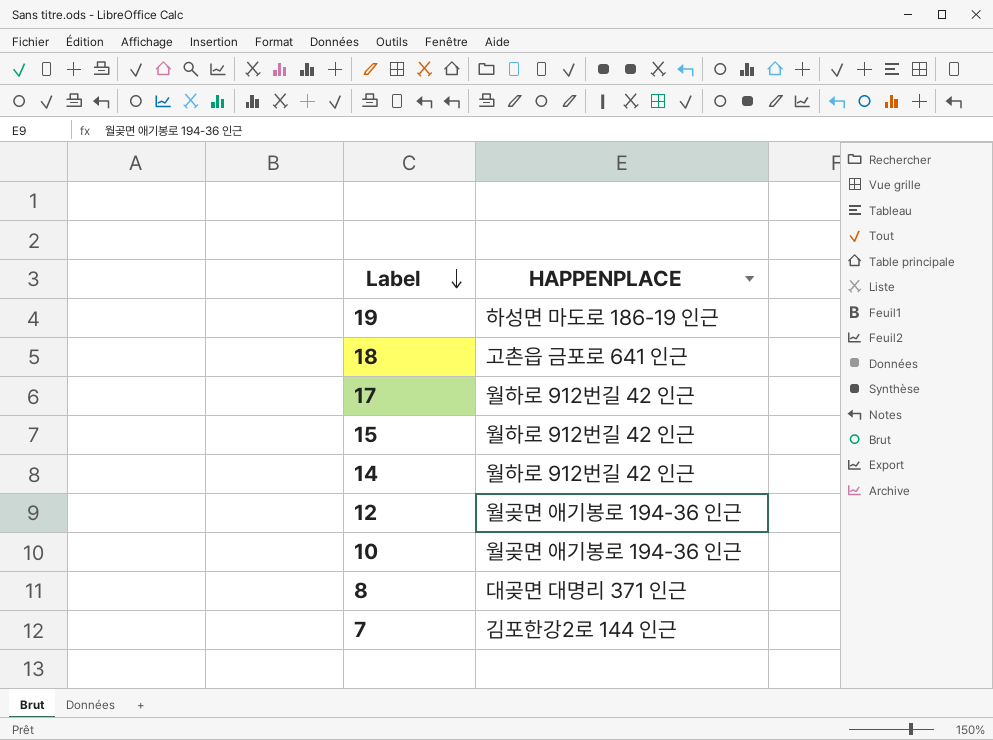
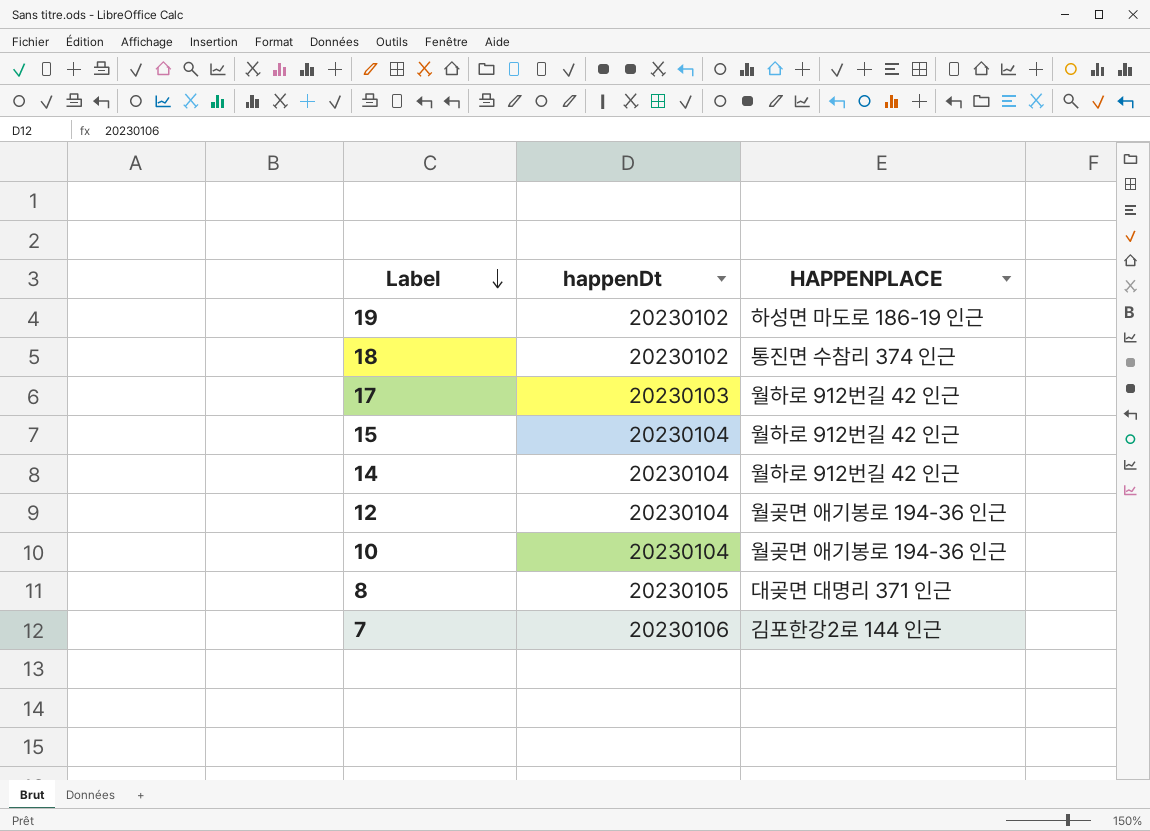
column happenDt | position: none -> 2
18 | HAPPENPLACE: 고촌읍 금포로 641 인근 -> 통진면 수참리 374 인근

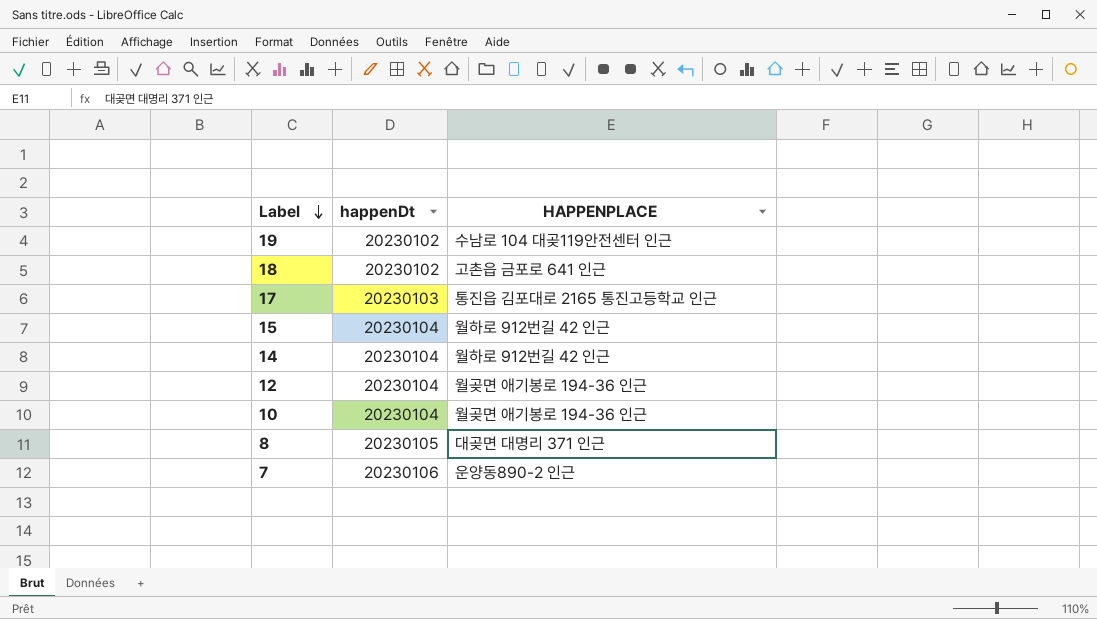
19 | HAPPENPLACE: 하성면 마도로 186-19 인근 -> 수남로 104 대곶119안전센터 인근
18 | HAPPENPLACE: 통진면 수참리 374 인근 -> 고촌읍 금포로 641 인근
17 | HAPPENPLACE: 월하로 912번길 42 인근 -> 통진읍 김포대로 2165 통진고등학교 인근
7 | HAPPENPLACE: 김포한강2로 144 인근 -> 운양동890-2 인근

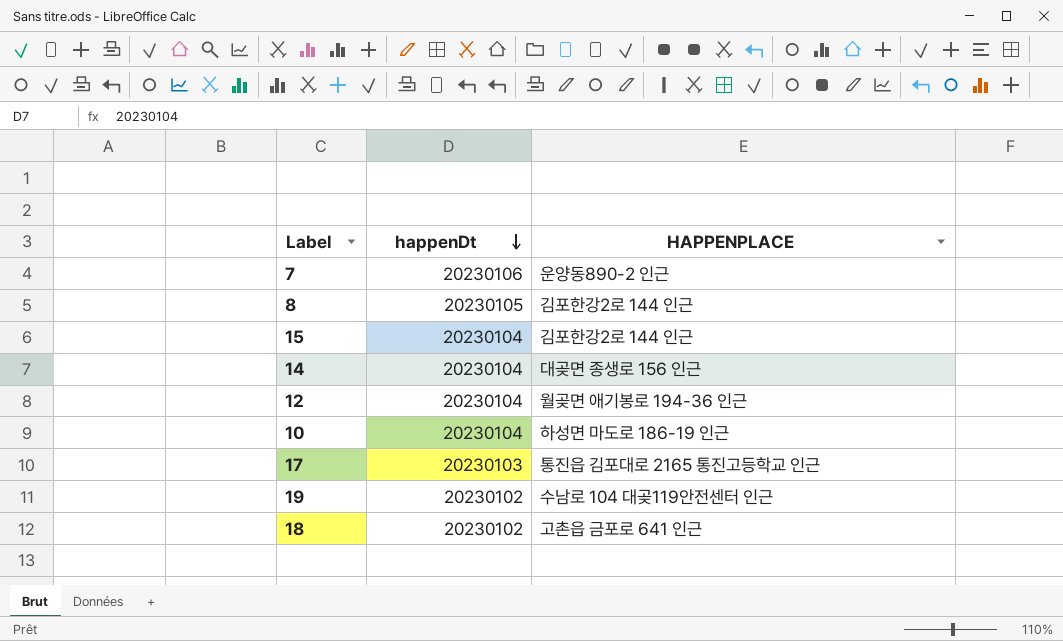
row order: Label descending -> happenDt descending
8 | HAPPENPLACE: 대곶면 대명리 371 인근 -> 김포한강2로 144 인근
15 | HAPPENPLACE: 월하로 912번길 42 인근 -> 김포한강2로 144 인근
14 | HAPPENPLACE: 월하로 912번길 42 인근 -> 대곶면 종생로 156 인근
10 | HAPPENPLACE: 월곶면 애기봉로 194-36 인근 -> 하성면 마도로 186-19 인근

